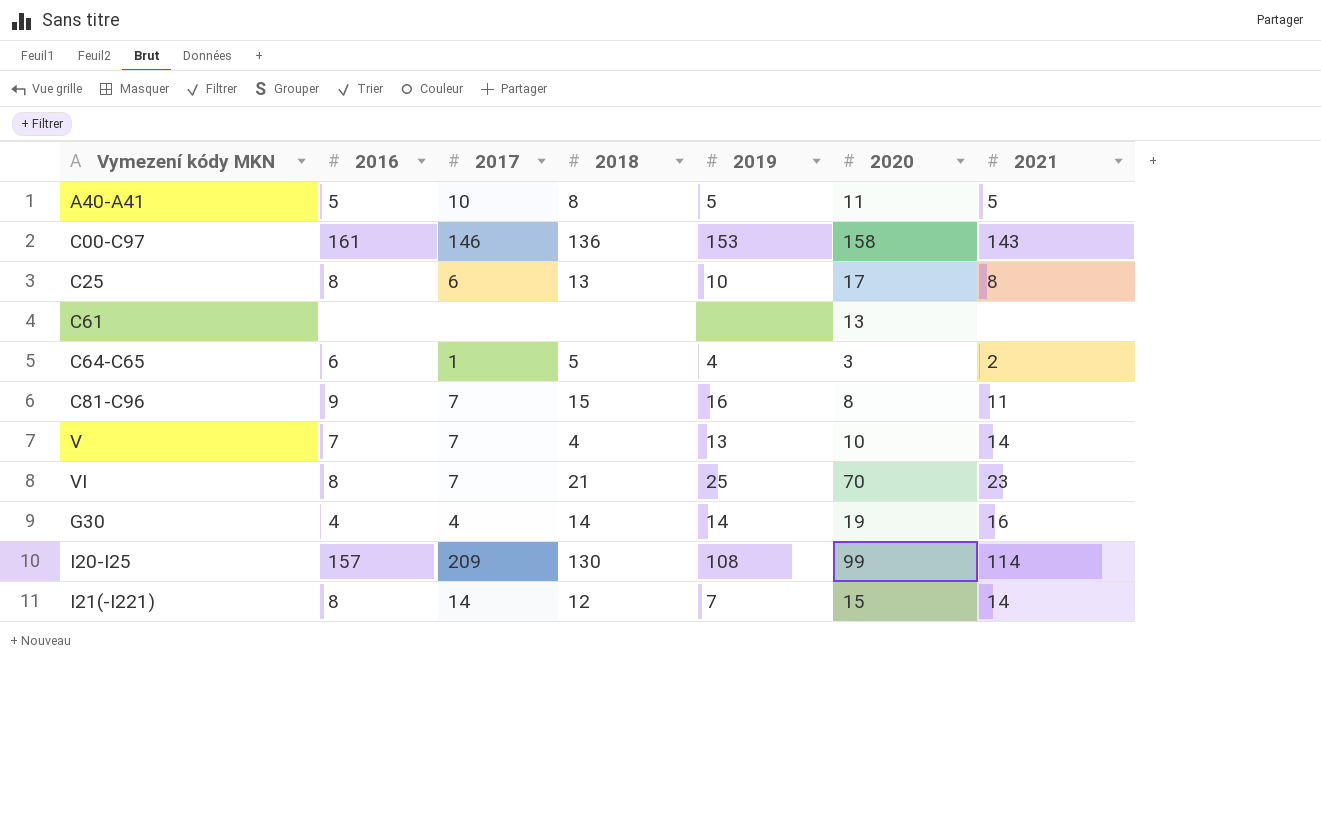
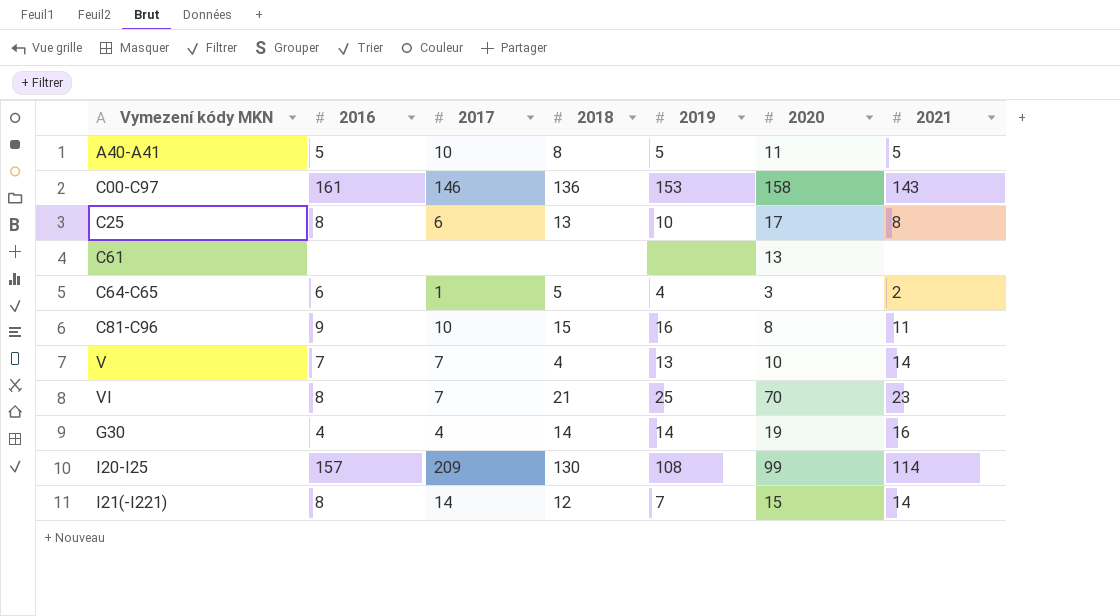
C81-C96 | 2017: 7 -> 10

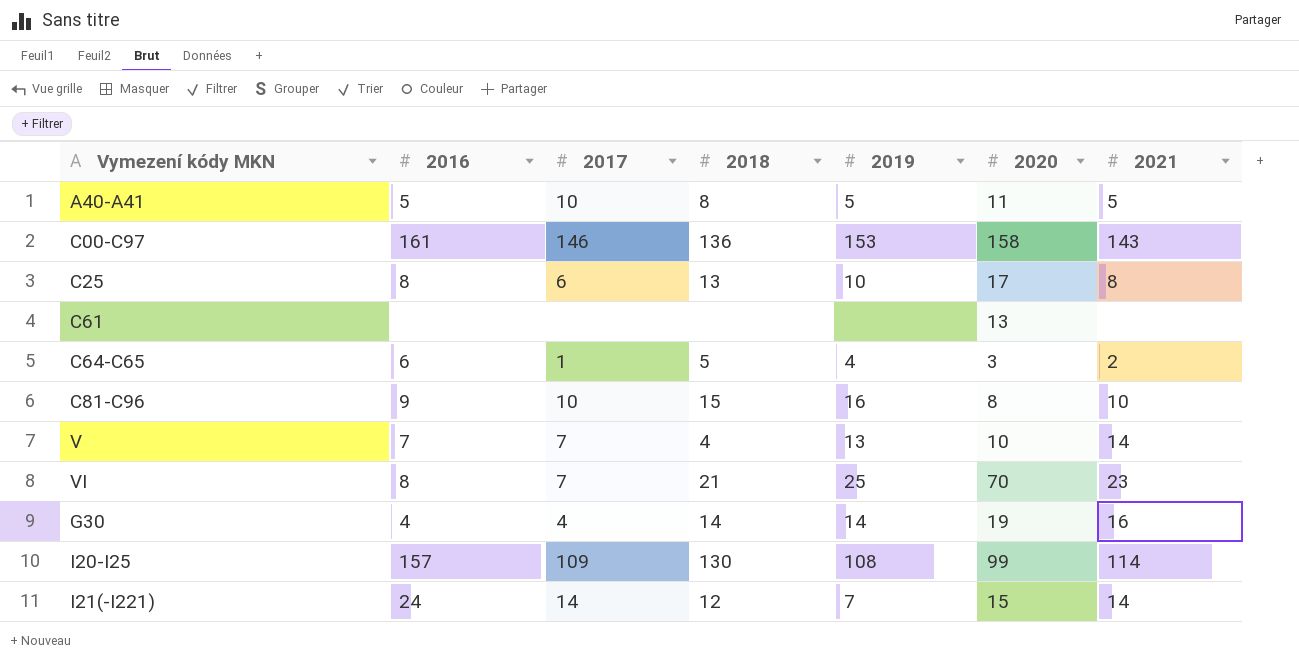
C81-C96 | 2021: 11 -> 10
I20-I25 | 2017: 209 -> 109
I21(-I221) | 2016: 8 -> 24

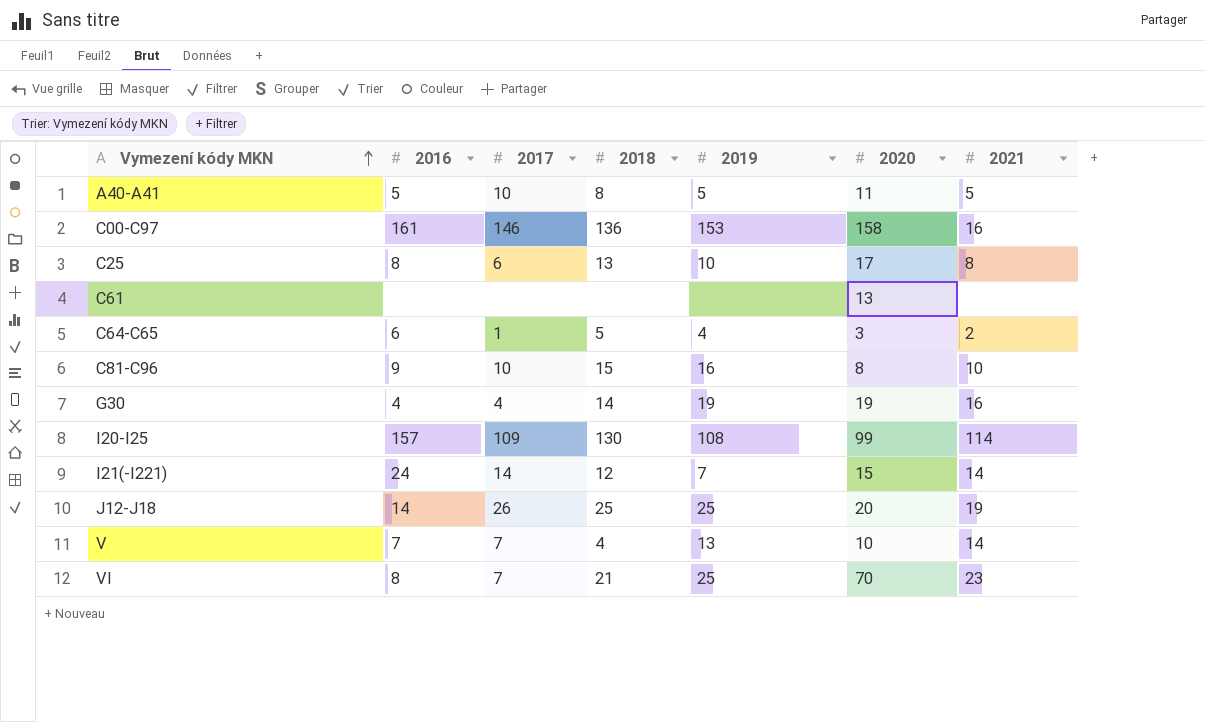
row order: none -> Vymezení kódy MKN ascending
C00-C97 | 2021: 143 -> 16
G30 | 2019: 14 -> 19
row J12-J18: none -> 14 | 26 | 25 | 25 | 20 | 19

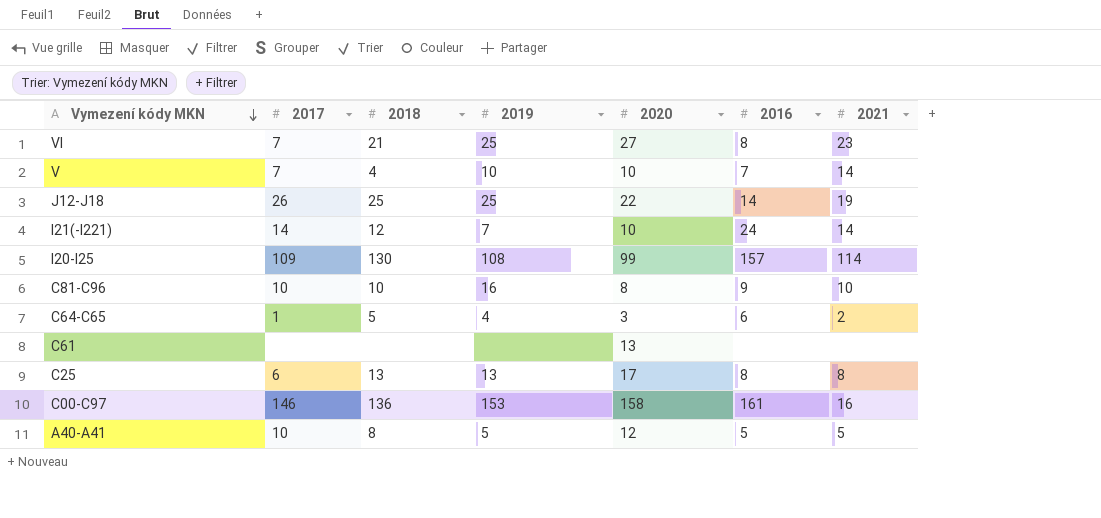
row order: Vymezení kódy MKN ascending -> Vymezení kódy MKN descending
column 2016 | position: 2 -> 6
row G30: 4 | 4 | 14 | 19 | 19 | 16 -> none
VI | 2020: 70 -> 27
V | 2019: 13 -> 10
J12-J18 | 2020: 20 -> 22
I21(-I221) | 2020: 15 -> 10
C81-C96 | 2018: 15 -> 10
C25 | 2019: 10 -> 13
A40-A41 | 2020: 11 -> 12

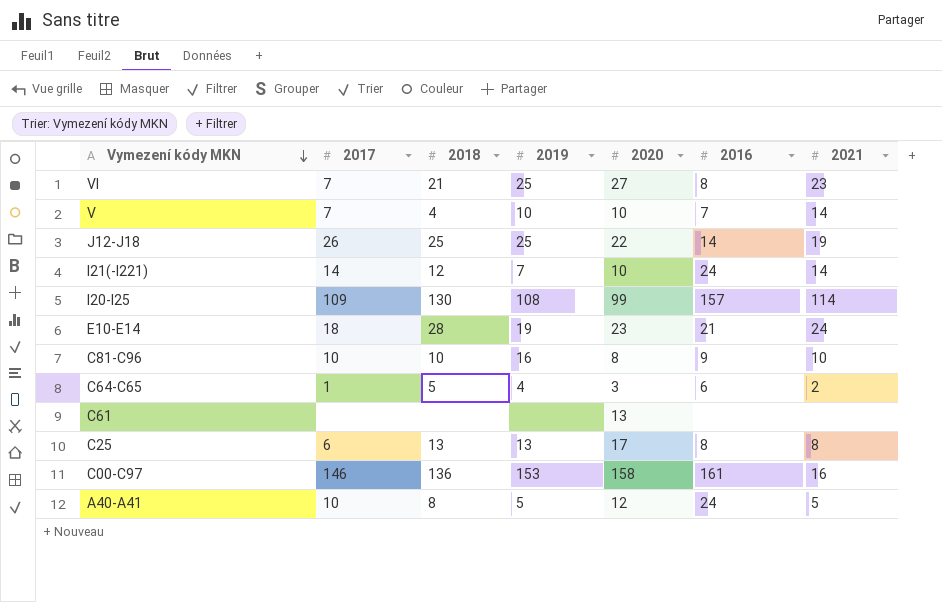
row E10-E14: none -> 18 | 28 | 19 | 23 | 21 | 24
A40-A41 | 2016: 5 -> 24

